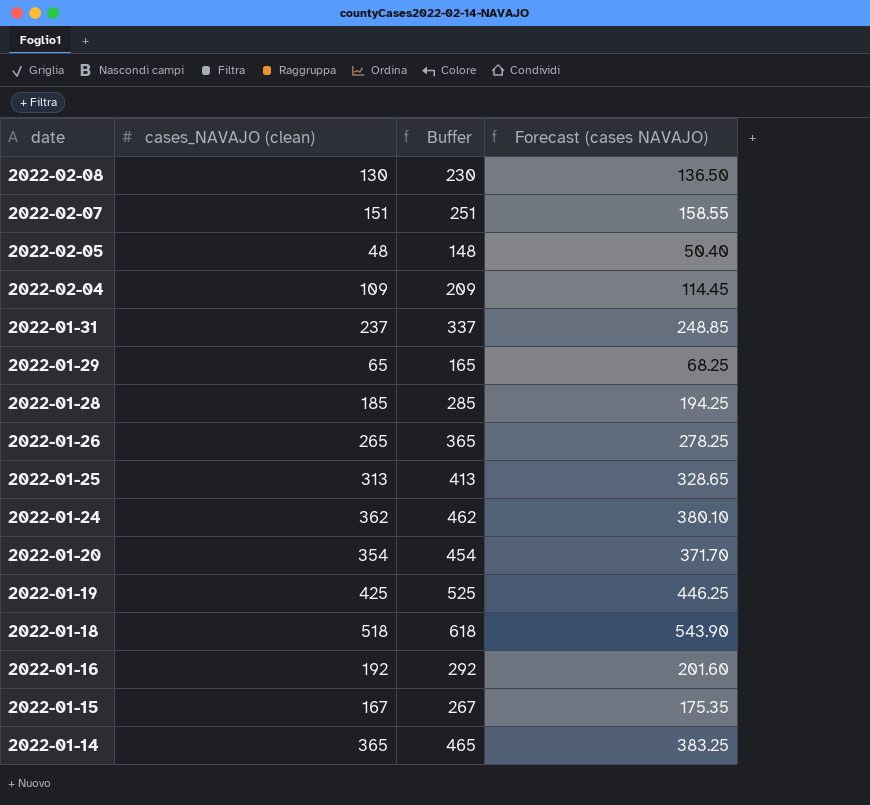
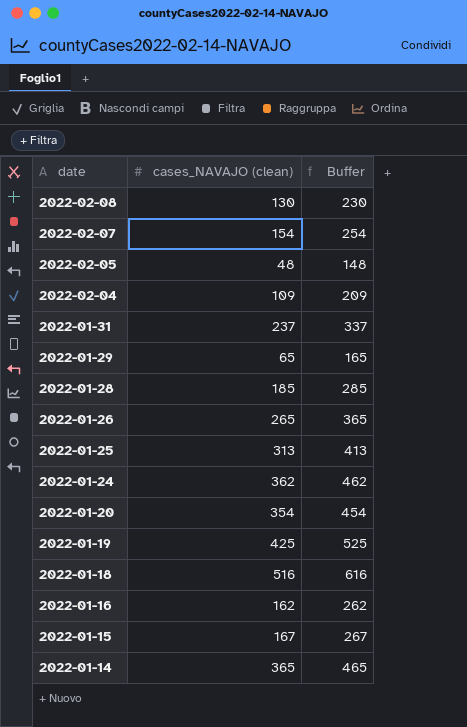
column Forecast (cases NAVAJO) | formula: [cases_NAVAJO (clean)] * 1.05 -> none
2022-02-07 | cases_NAVAJO (clean): 151 -> 154
2022-02-07 | Buffer: 251 -> 254
2022-01-18 | cases_NAVAJO (clean): 518 -> 516
2022-01-18 | Buffer: 618 -> 616
2022-01-16 | cases_NAVAJO (clean): 192 -> 162
2022-01-16 | Buffer: 292 -> 262

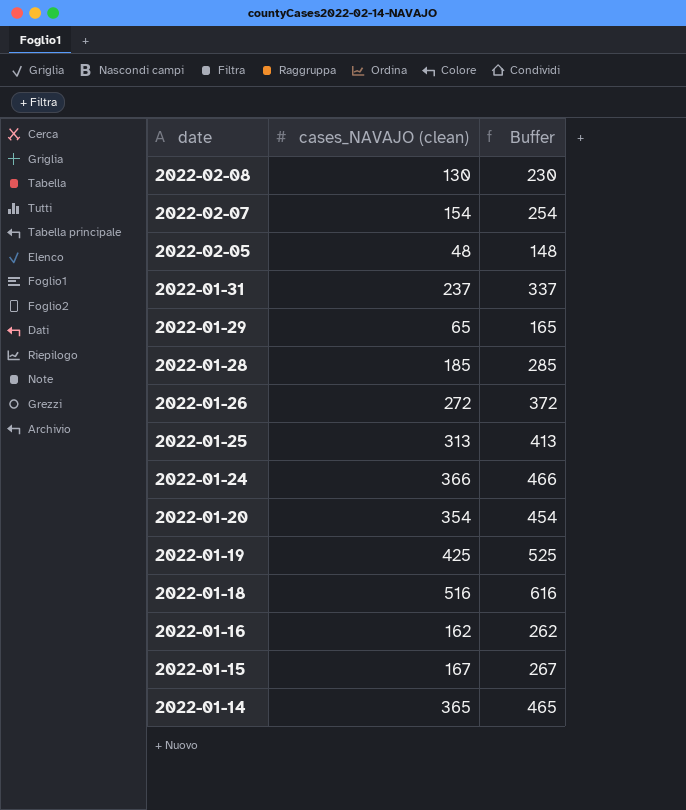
row 2022-02-04: 109 | 209 -> none
2022-01-26 | cases_NAVAJO (clean): 265 -> 272
2022-01-26 | Buffer: 365 -> 372
2022-01-24 | cases_NAVAJO (clean): 362 -> 366
2022-01-24 | Buffer: 462 -> 466

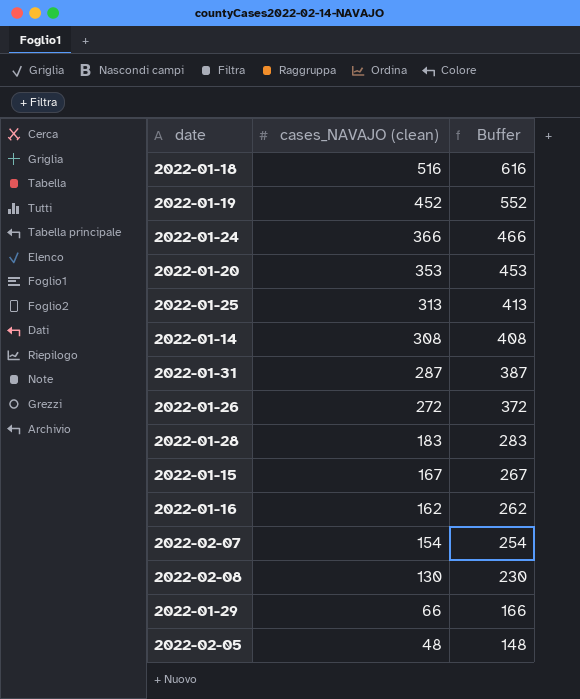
row order: date descending -> cases_NAVAJO (clean) descending
2022-01-19 | cases_NAVAJO (clean): 425 -> 452
2022-01-19 | Buffer: 525 -> 552
2022-01-20 | cases_NAVAJO (clean): 354 -> 353
2022-01-20 | Buffer: 454 -> 453
2022-01-14 | cases_NAVAJO (clean): 365 -> 308
2022-01-14 | Buffer: 465 -> 408
2022-01-31 | cases_NAVAJO (clean): 237 -> 287
2022-01-31 | Buffer: 337 -> 387
2022-01-28 | cases_NAVAJO (clean): 185 -> 183
2022-01-28 | Buffer: 285 -> 283
2022-01-29 | cases_NAVAJO (clean): 65 -> 66
2022-01-29 | Buffer: 165 -> 166

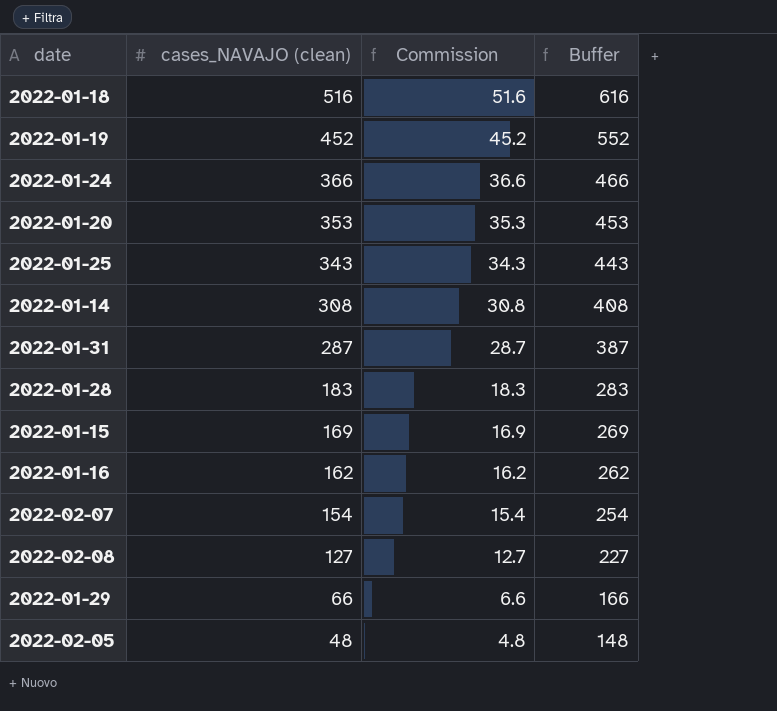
column Commission | formula: none -> [cases_NAVAJO (clean)] * 0.1
row 2022-01-26: 272 | 372 -> none
2022-01-25 | cases_NAVAJO (clean): 313 -> 343
2022-01-25 | Buffer: 413 -> 443
2022-01-15 | cases_NAVAJO (clean): 167 -> 169
2022-01-15 | Buffer: 267 -> 269
2022-02-08 | cases_NAVAJO (clean): 130 -> 127
2022-02-08 | Buffer: 230 -> 227

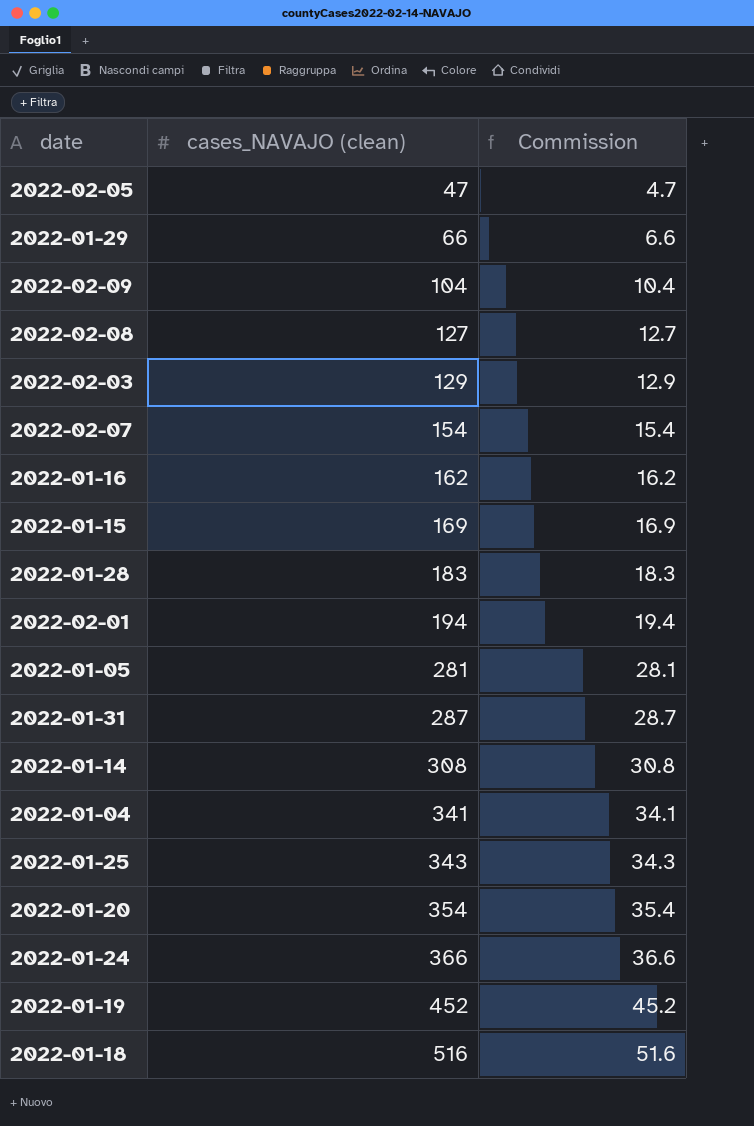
row order: cases_NAVAJO (clean) descending -> cases_NAVAJO (clean) ascending
column Buffer | formula: [cases_NAVAJO (clean)] + 100 -> none
2022-02-05 | cases_NAVAJO (clean): 48 -> 47
2022-02-05 | Commission: 4.8 -> 4.7
row 2022-02-09: none -> 104 | 10.4
row 2022-02-03: none -> 129 | 12.9
row 2022-02-01: none -> 194 | 19.4
row 2022-01-05: none -> 281 | 28.1
row 2022-01-04: none -> 341 | 34.1
2022-01-20 | cases_NAVAJO (clean): 353 -> 354
2022-01-20 | Commission: 35.3 -> 35.4

